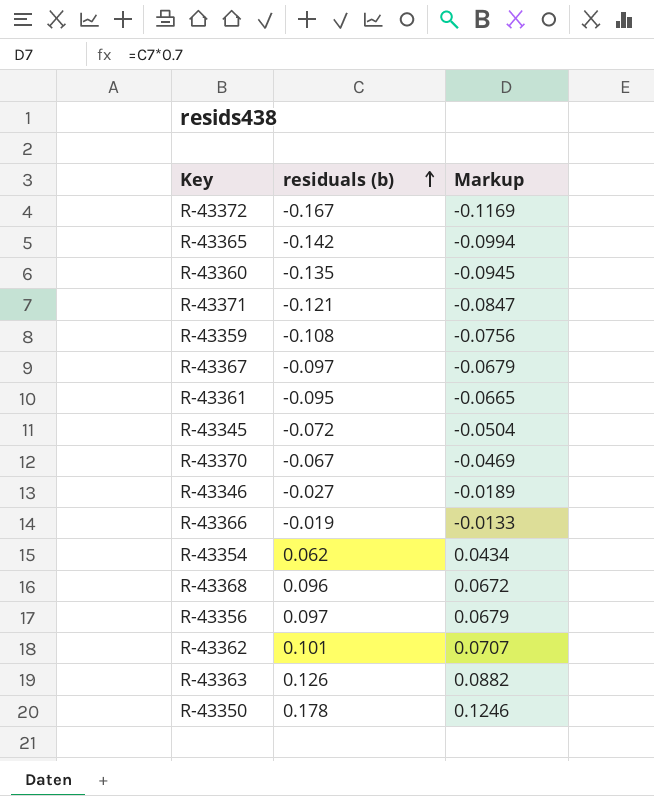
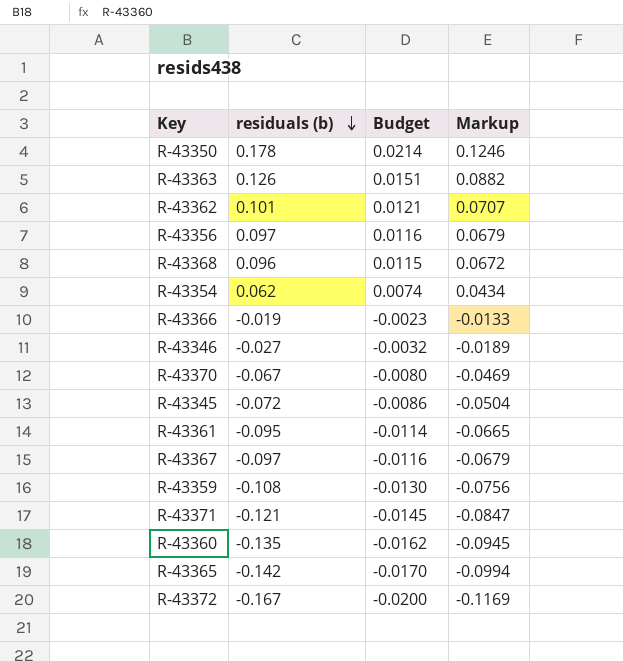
row order: residuals (b) ascending -> residuals (b) descending
column Budget | formula: none -> [residuals (b)] * 0.12

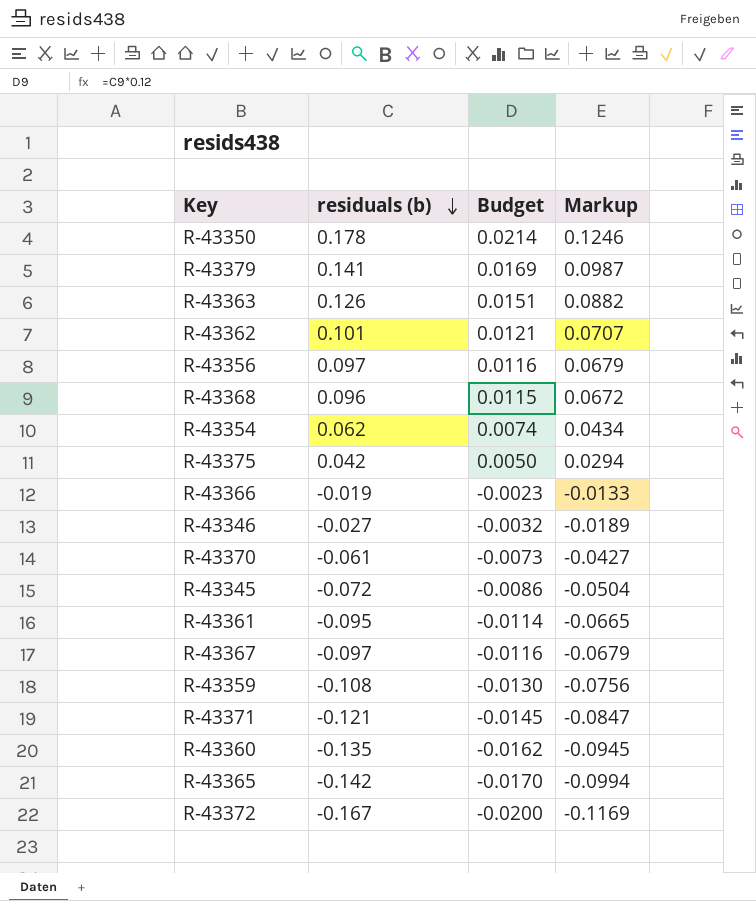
row R-43379: none -> 0.141 | 0.0169 | 0.0987
row R-43375: none -> 0.042 | 0.0050 | 0.0294
R-43370 | residuals (b): -0.067 -> -0.061
R-43370 | Budget: -0.0080 -> -0.0073
R-43370 | Markup: -0.0469 -> -0.0427

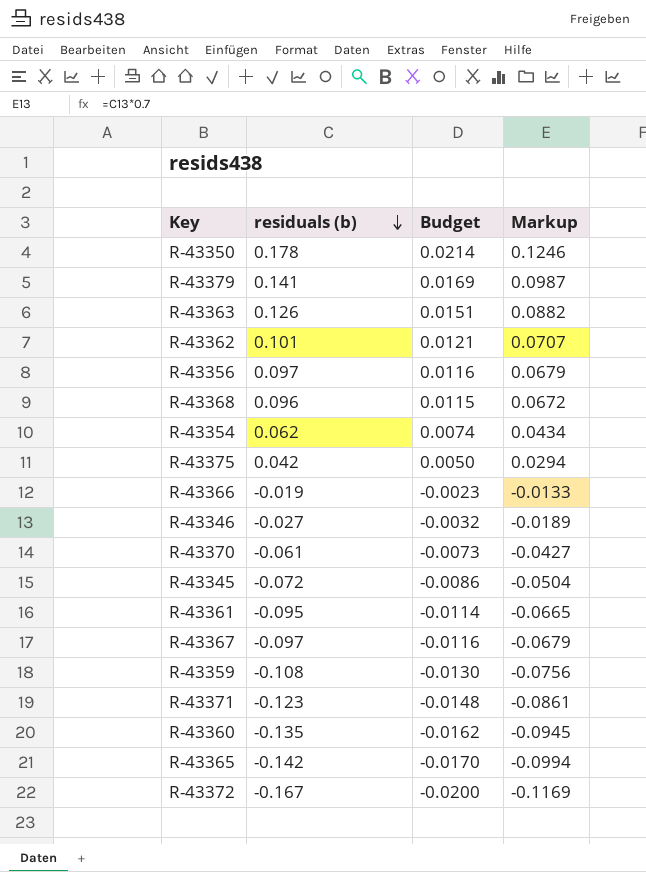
R-43371 | residuals (b): -0.121 -> -0.123
R-43371 | Budget: -0.0145 -> -0.0148
R-43371 | Markup: -0.0847 -> -0.0861

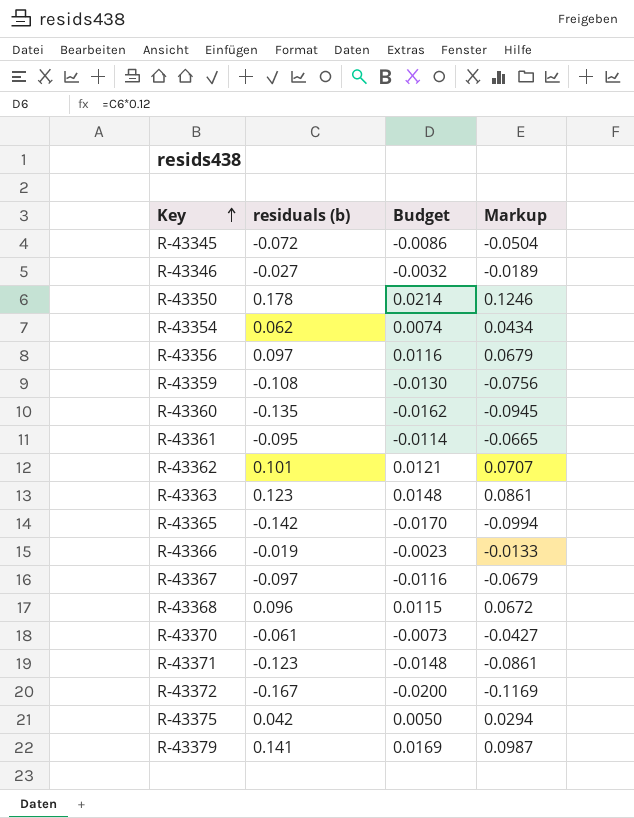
row order: residuals (b) descending -> Key ascending
R-43363 | residuals (b): 0.126 -> 0.123
R-43363 | Budget: 0.0151 -> 0.0148
R-43363 | Markup: 0.0882 -> 0.0861

